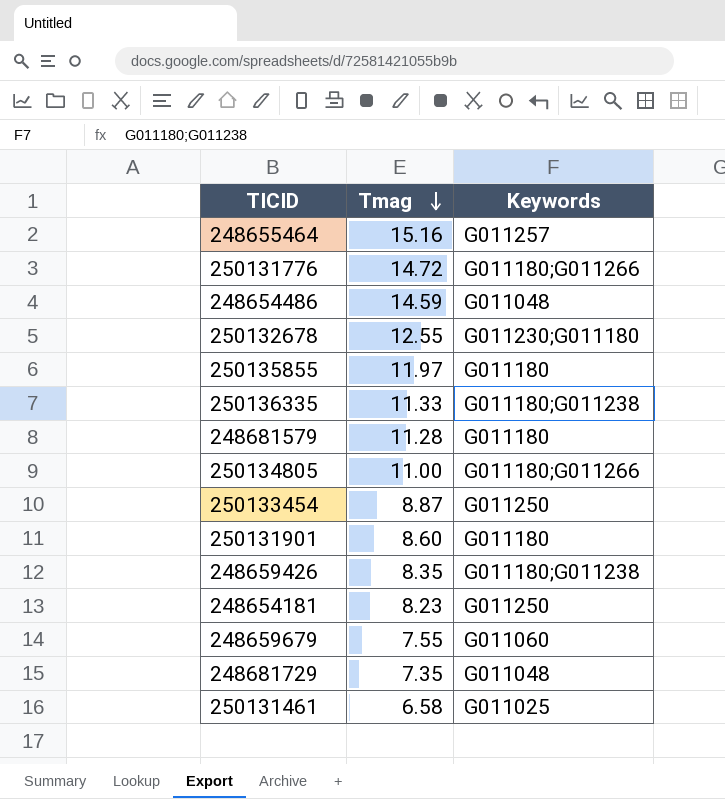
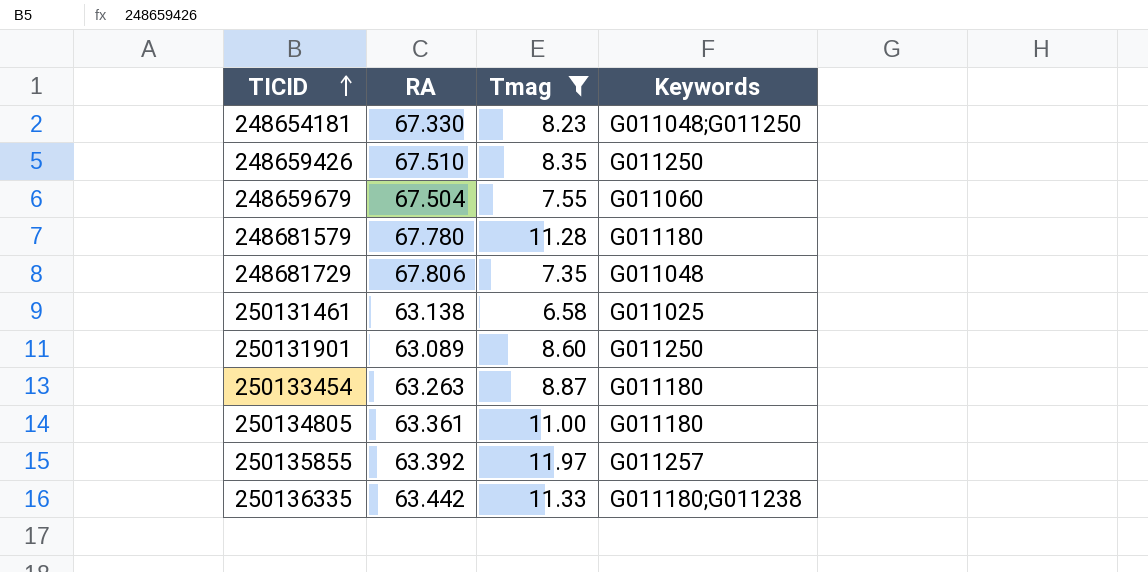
filter: none -> Tmag <= 11.97
row order: Tmag descending -> TICID ascending
column RA | position: none -> 2
248654181 | Keywords: G011250 -> G011048;G011250
248659426 | Keywords: G011180;G011238 -> G011250
250131901 | Keywords: G011180 -> G011250
250133454 | Keywords: G011250 -> G011180
250134805 | Keywords: G011180;G011266 -> G011180
250135855 | Keywords: G011180 -> G011257

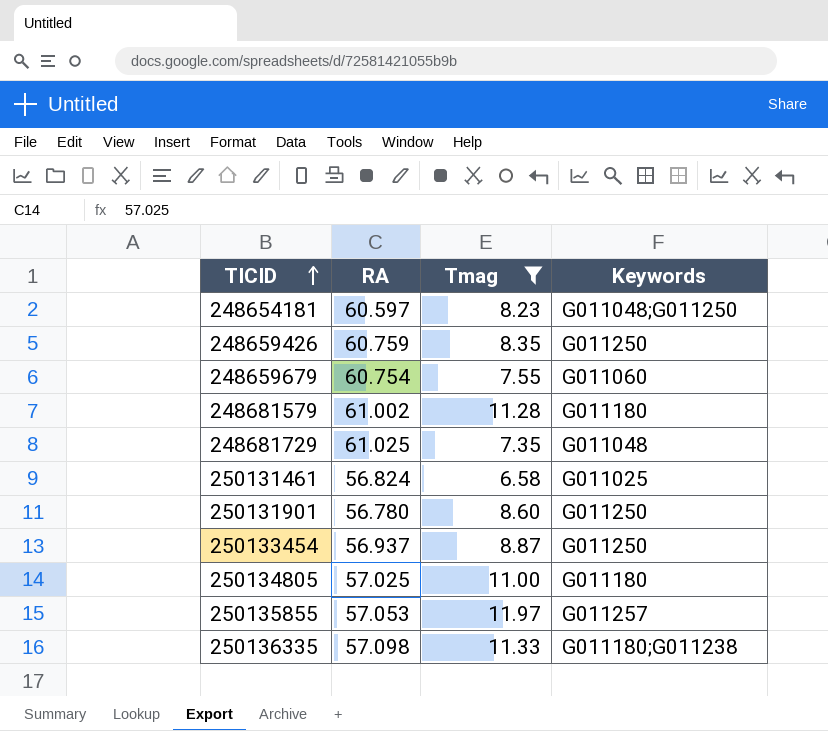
248654181 | RA: 67.330 -> 60.597
248659426 | RA: 67.510 -> 60.759
248659679 | RA: 67.504 -> 60.754
248681579 | RA: 67.780 -> 61.002
248681729 | RA: 67.806 -> 61.025
250131461 | RA: 63.138 -> 56.824
250131901 | RA: 63.089 -> 56.780
250133454 | RA: 63.263 -> 56.937
250133454 | Keywords: G011180 -> G011250
250134805 | RA: 63.361 -> 57.025
250135855 | RA: 63.392 -> 57.053
250136335 | RA: 63.442 -> 57.098

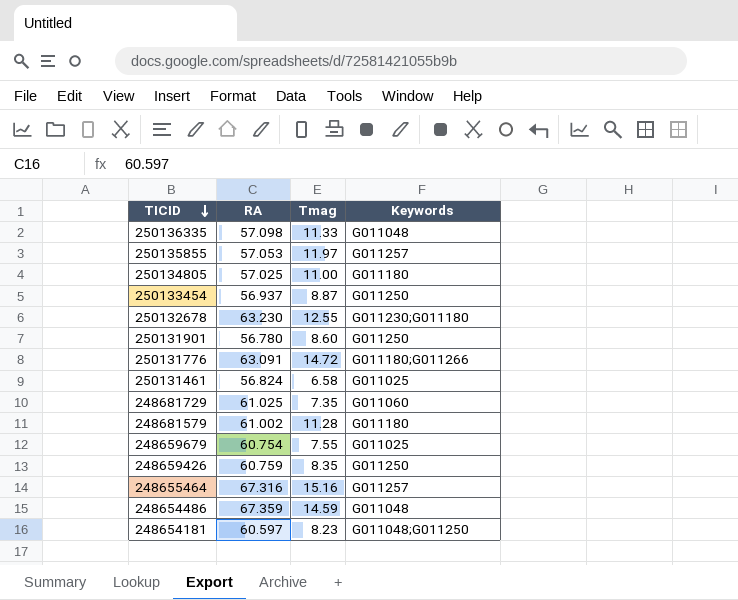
filter: Tmag <= 11.97 -> none
row order: TICID ascending -> TICID descending
250136335 | Keywords: G011180;G011238 -> G011048
248681729 | Keywords: G011048 -> G011060
248659679 | Keywords: G011060 -> G011025

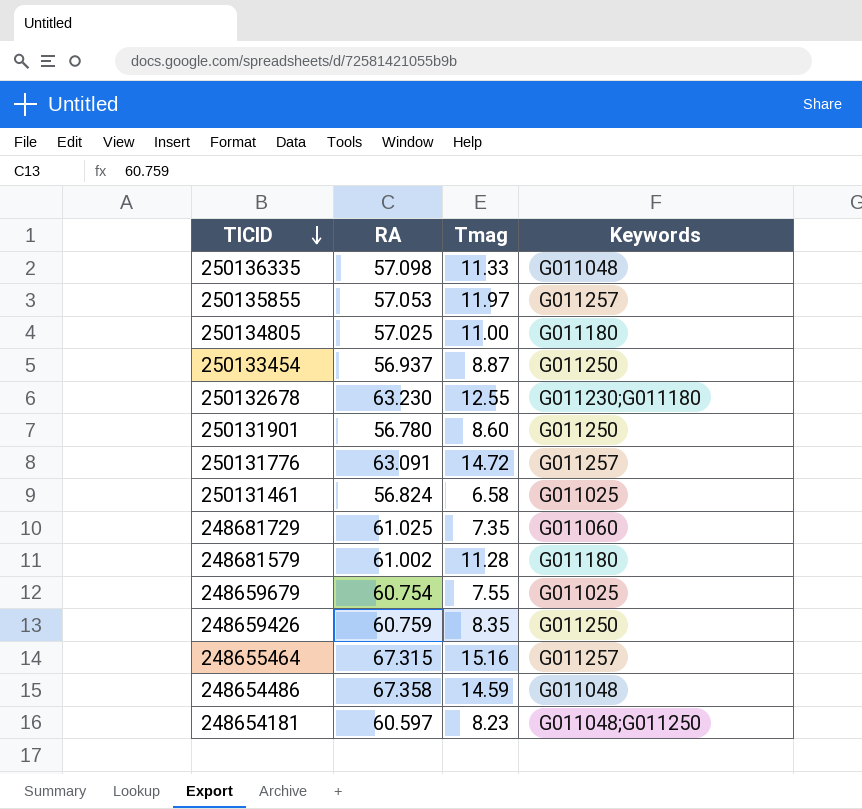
250131776 | Keywords: G011180;G011266 -> G011257
248655464 | RA: 67.316 -> 67.315
248654486 | RA: 67.359 -> 67.358

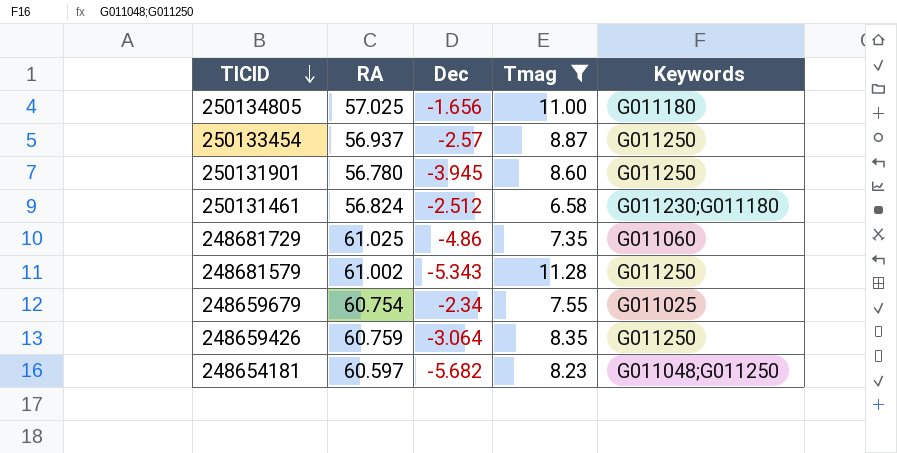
filter: none -> Tmag <= 11.28
column Dec | position: none -> 3
250131461 | Keywords: G011025 -> G011230;G011180
248681579 | Keywords: G011180 -> G011250

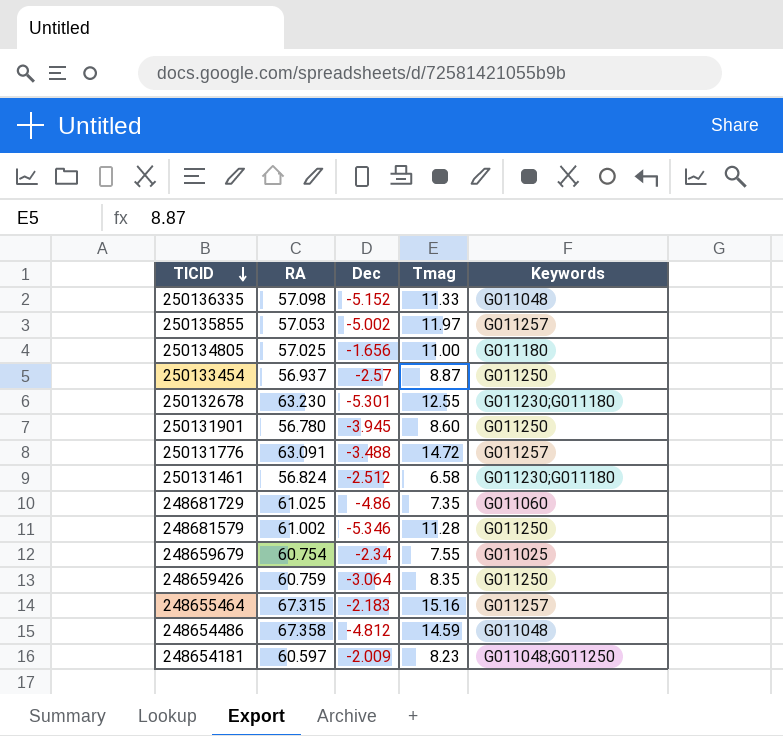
filter: Tmag <= 11.28 -> none
248681579 | Dec: -5.343 -> -5.346
248654181 | Dec: -5.682 -> -2.009

